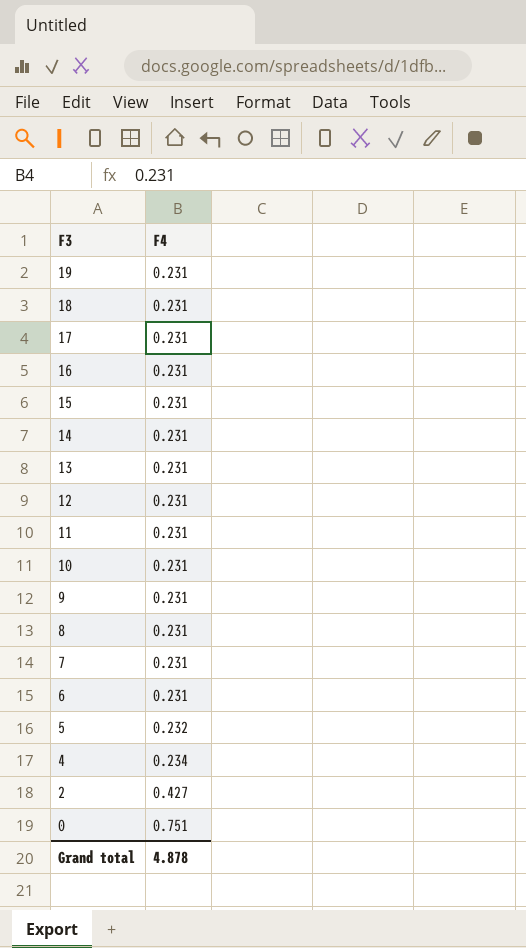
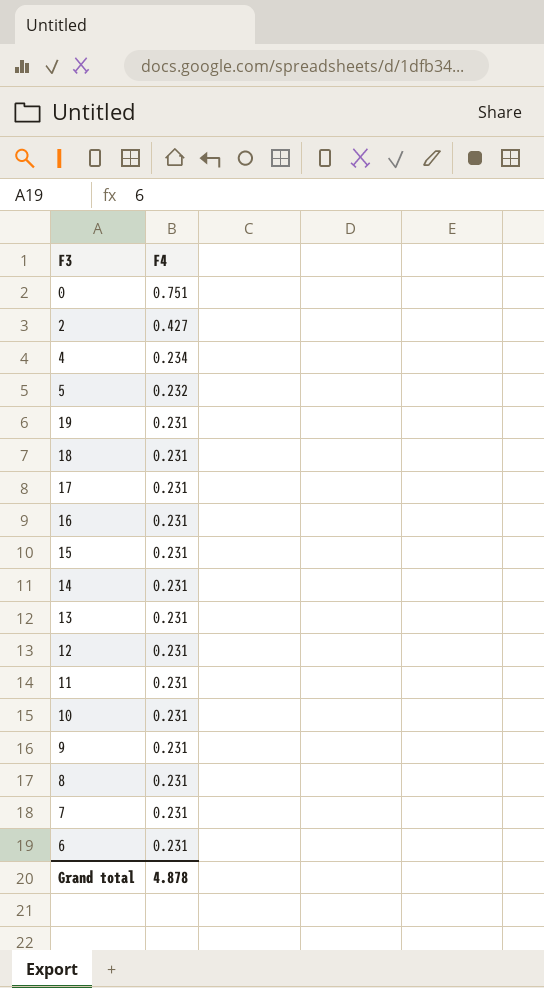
row order: F3 descending -> F4 descending

